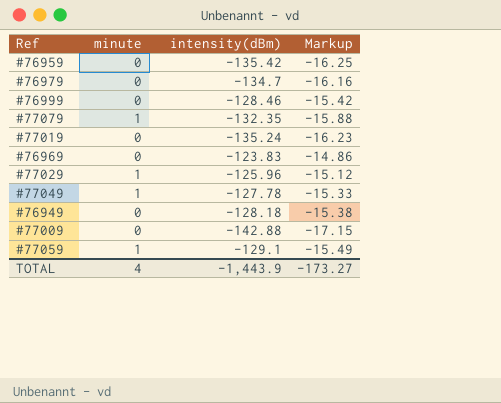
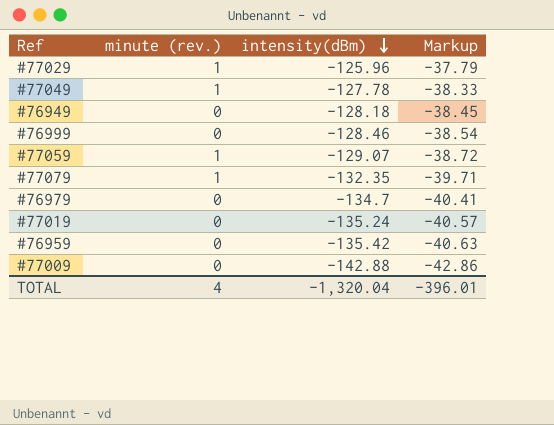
row order: none -> intensity(dBm) descending
column name: minute -> minute (rev.)
column Markup | formula: [intensity(dBm)] * 0.12 -> [intensity(dBm)] * 0.3
row #76969: 0 | -123.83 | -14.86 -> none
#77059 | intensity(dBm): -129.1 -> -129.07
TOTAL | intensity(dBm): -1,443.9 -> -1,320.04
TOTAL | Markup: -173.27 -> -396.01

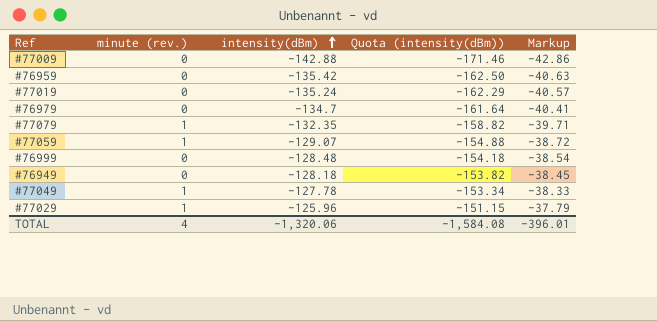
row order: intensity(dBm) descending -> intensity(dBm) ascending
column Quota (intensity(dBm)) | formula: none -> [intensity(dBm)] * 1.2
#76999 | intensity(dBm): -128.46 -> -128.48
TOTAL | intensity(dBm): -1,320.04 -> -1,320.06

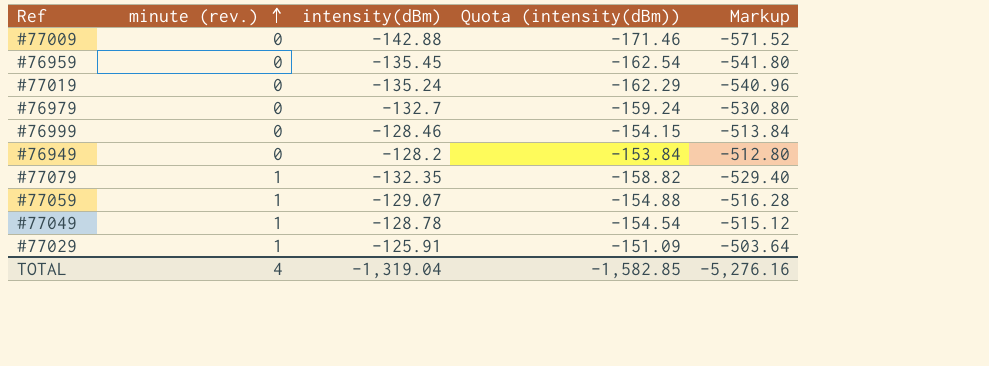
row order: intensity(dBm) ascending -> minute (rev.) ascending
column Markup | formula: [intensity(dBm)] * 0.3 -> [intensity(dBm)] * 4
#76959 | intensity(dBm): -135.42 -> -135.45
#76959 | Quota (intensity(dBm)): -162.50 -> -162.54
#76979 | intensity(dBm): -134.7 -> -132.7
#76979 | Quota (intensity(dBm)): -161.64 -> -159.24
#76999 | intensity(dBm): -128.48 -> -128.46
#76999 | Quota (intensity(dBm)): -154.18 -> -154.15
#76949 | intensity(dBm): -128.18 -> -128.2
#76949 | Quota (intensity(dBm)): -153.82 -> -153.84
#77049 | intensity(dBm): -127.78 -> -128.78
#77049 | Quota (intensity(dBm)): -153.34 -> -154.54
#77029 | intensity(dBm): -125.96 -> -125.91
#77029 | Quota (intensity(dBm)): -151.15 -> -151.09
TOTAL | intensity(dBm): -1,320.06 -> -1,319.04
TOTAL | Quota (intensity(dBm)): -1,584.08 -> -1,582.85
TOTAL | Markup: -396.01 -> -5,276.16

